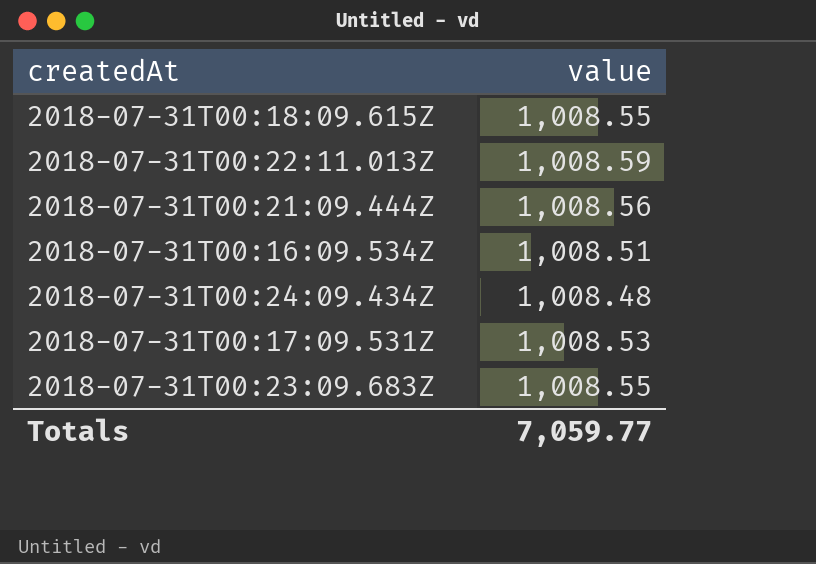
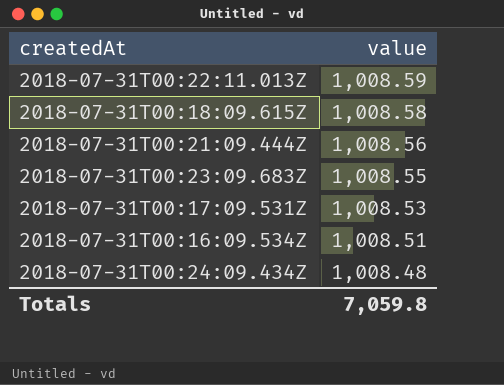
row order: none -> value descending
2018-07-31T00:18:09.615Z | value: 1,008.55 -> 1,008.58
Totals | value: 7,059.77 -> 7,059.8

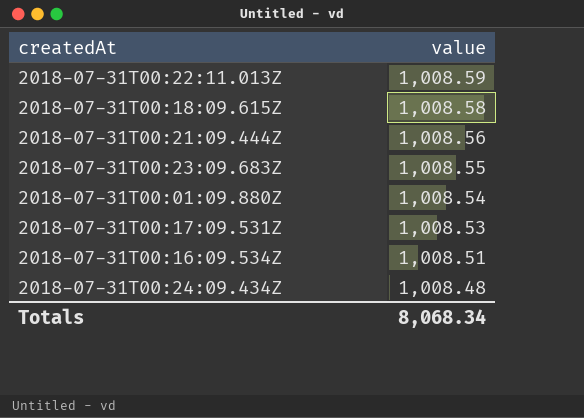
row 2018-07-31T00:01:09.880Z: none -> 1,008.54
Totals | value: 7,059.8 -> 8,068.34

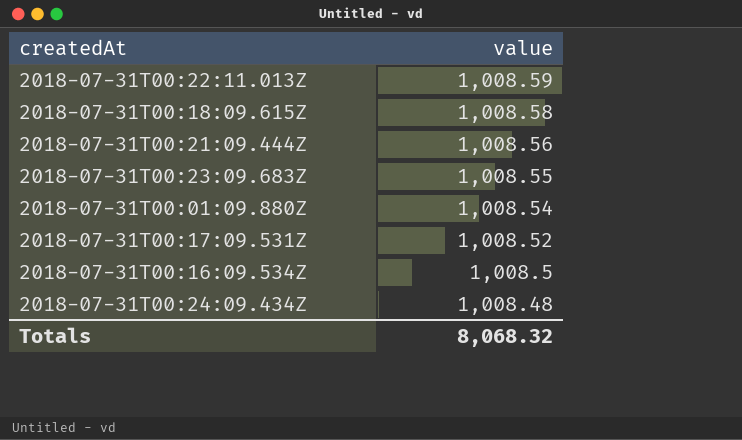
2018-07-31T00:17:09.531Z | value: 1,008.53 -> 1,008.52
2018-07-31T00:16:09.534Z | value: 1,008.51 -> 1,008.5
Totals | value: 8,068.34 -> 8,068.32

